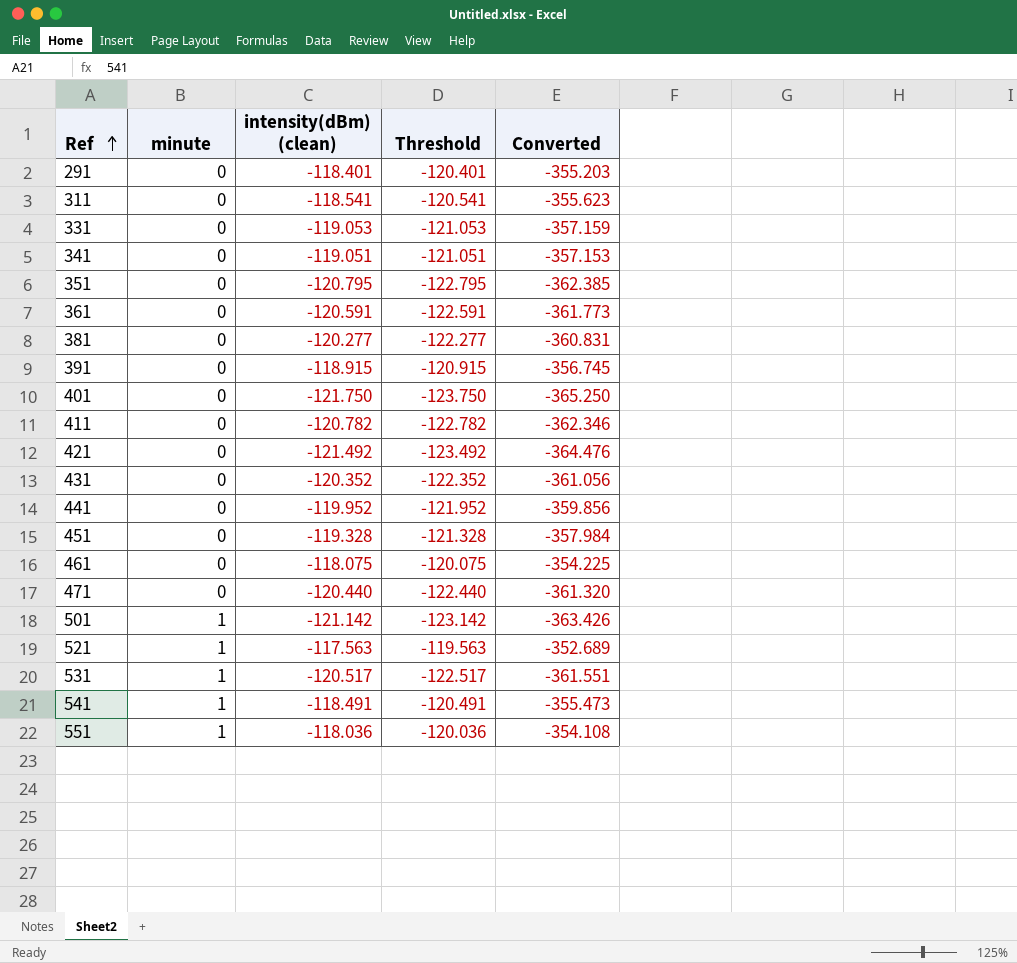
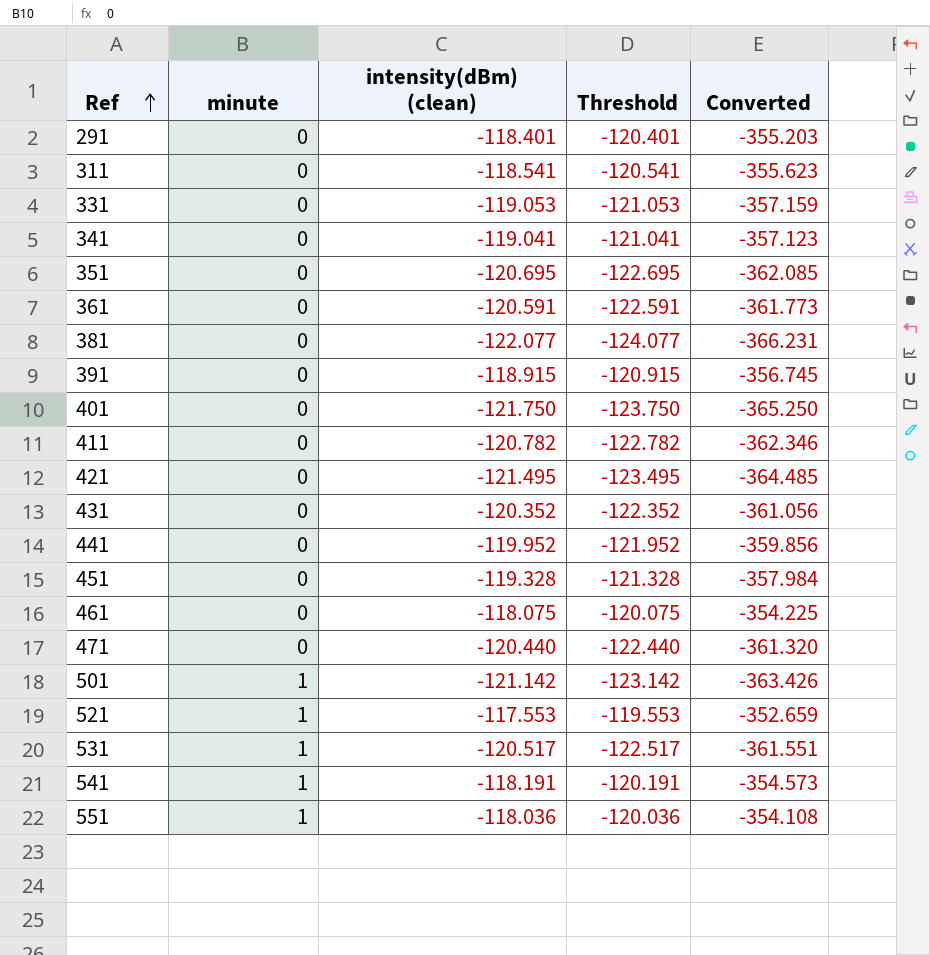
341 | intensity(dBm) (clean): -119.051 -> -119.041
341 | Threshold: -121.051 -> -121.041
341 | Converted: -357.153 -> -357.123
351 | intensity(dBm) (clean): -120.795 -> -120.695
351 | Threshold: -122.795 -> -122.695
351 | Converted: -362.385 -> -362.085
381 | intensity(dBm) (clean): -120.277 -> -122.077
381 | Threshold: -122.277 -> -124.077
381 | Converted: -360.831 -> -366.231
421 | intensity(dBm) (clean): -121.492 -> -121.495
421 | Threshold: -123.492 -> -123.495
421 | Converted: -364.476 -> -364.485
521 | intensity(dBm) (clean): -117.563 -> -117.553
521 | Threshold: -119.563 -> -119.553
521 | Converted: -352.689 -> -352.659
541 | intensity(dBm) (clean): -118.491 -> -118.191
541 | Threshold: -120.491 -> -120.191
541 | Converted: -355.473 -> -354.573

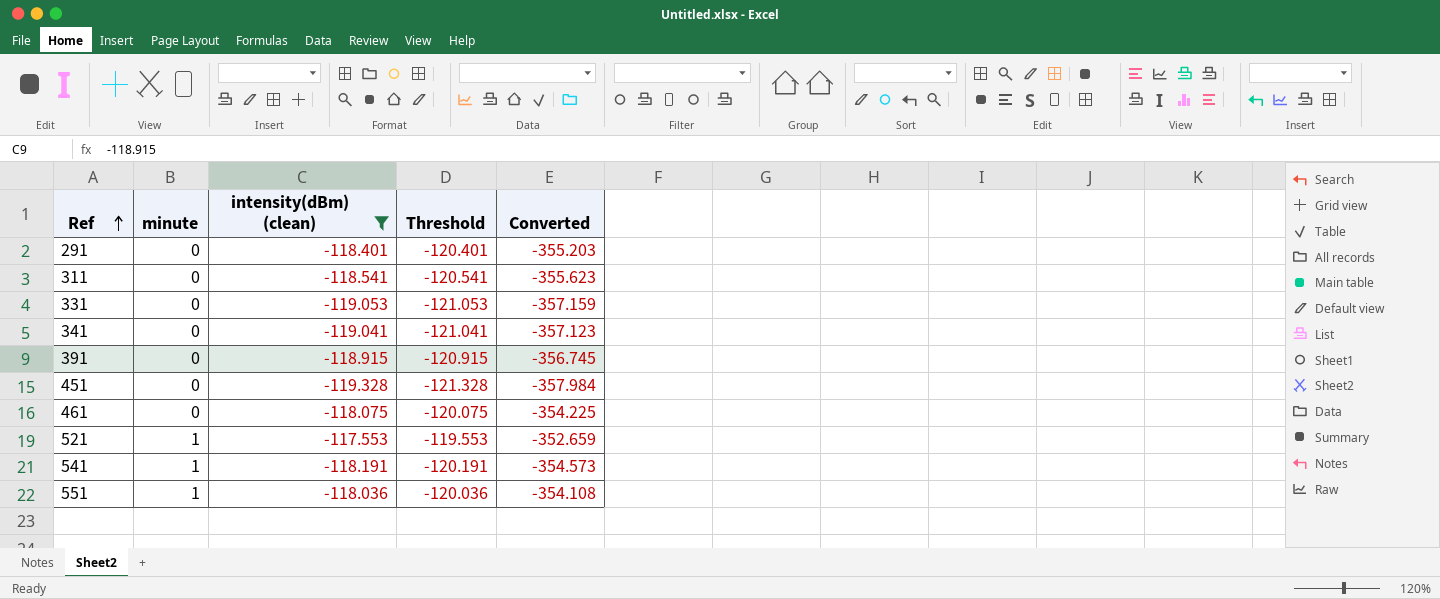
filter: none -> intensity(dBm) (clean) >= -119.328

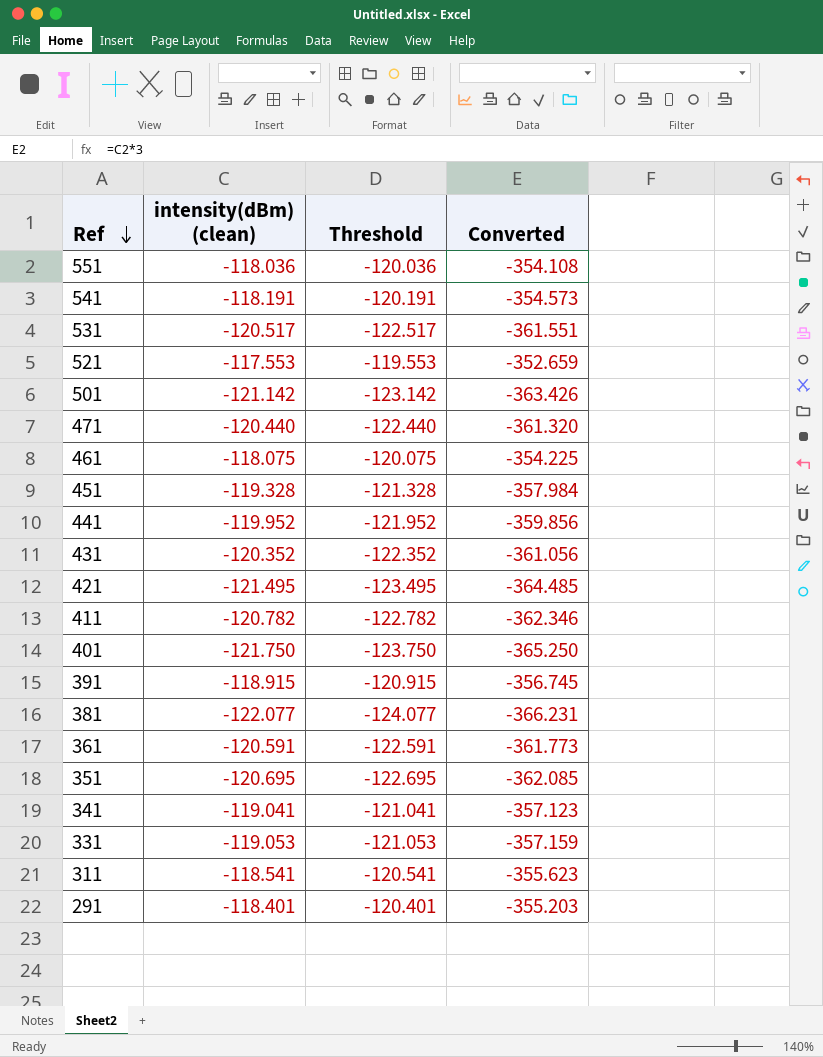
filter: intensity(dBm) (clean) >= -119.328 -> none
row order: Ref ascending -> Ref descending
column minute | position: 2 -> none

